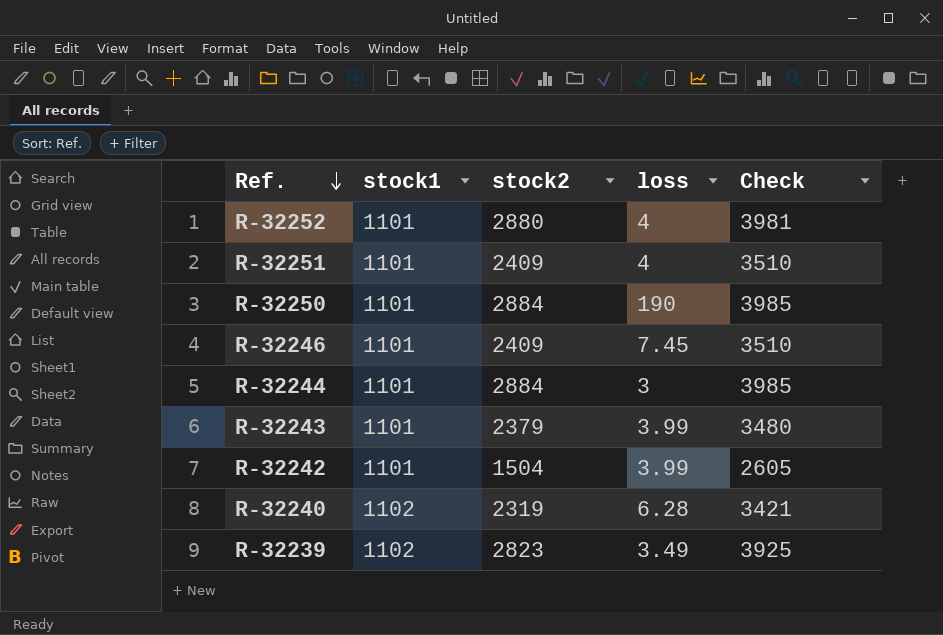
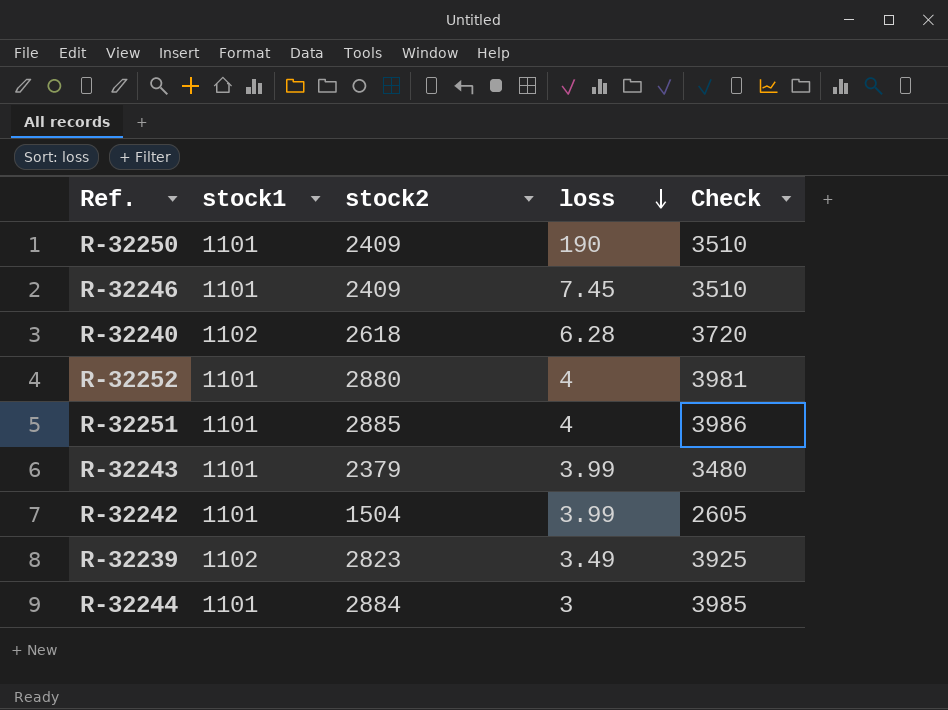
row order: Ref. descending -> loss descending
R-32250 | stock2: 2884 -> 2409
R-32250 | Check: 3985 -> 3510
R-32240 | stock2: 2319 -> 2618
R-32240 | Check: 3421 -> 3720
R-32251 | stock2: 2409 -> 2885
R-32251 | Check: 3510 -> 3986

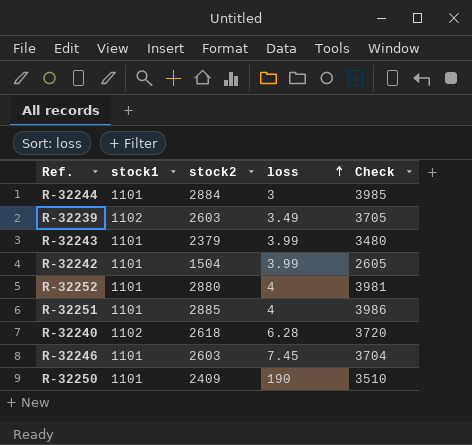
row order: loss descending -> loss ascending
R-32239 | stock2: 2823 -> 2603
R-32239 | Check: 3925 -> 3705
R-32246 | stock2: 2409 -> 2603
R-32246 | Check: 3510 -> 3704

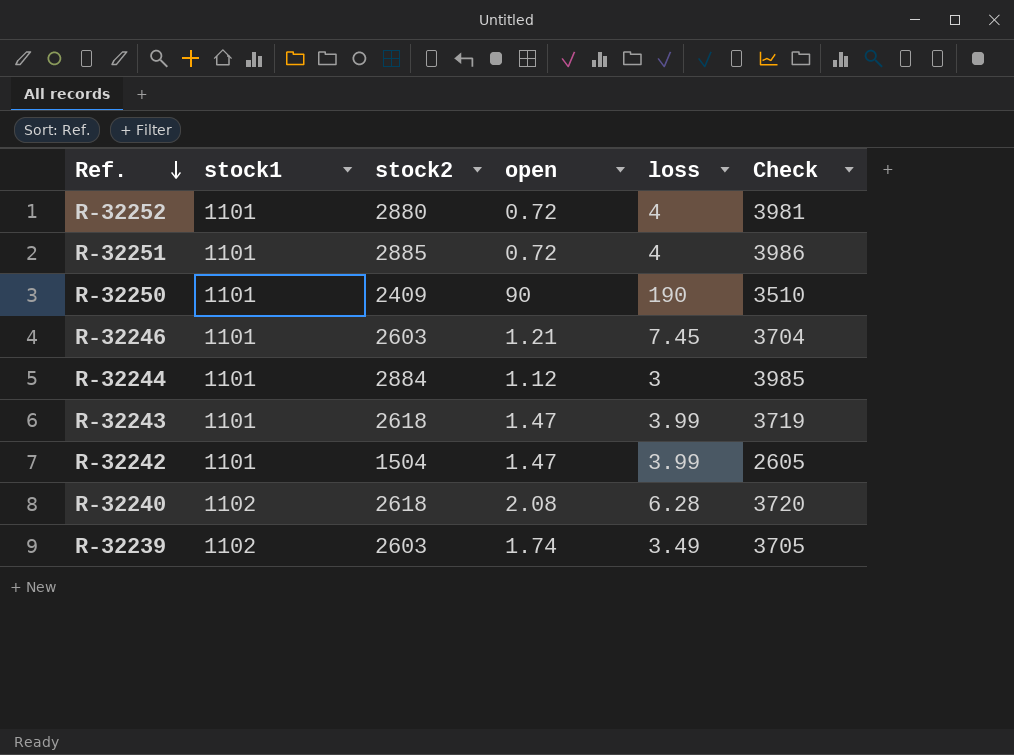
row order: loss ascending -> Ref. descending
column open | position: none -> 4
R-32243 | stock2: 2379 -> 2618
R-32243 | Check: 3480 -> 3719

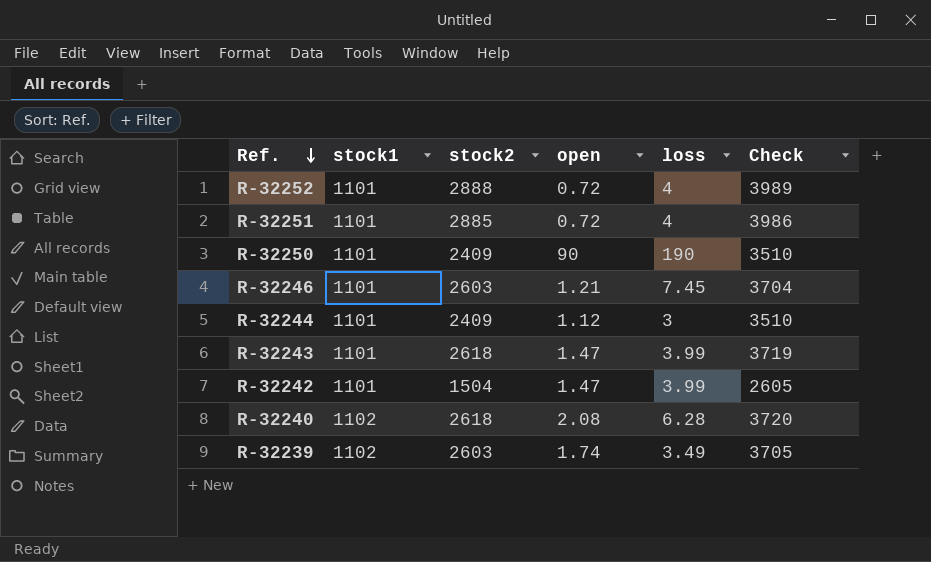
R-32252 | stock2: 2880 -> 2888
R-32252 | Check: 3981 -> 3989
R-32244 | stock2: 2884 -> 2409
R-32244 | Check: 3985 -> 3510

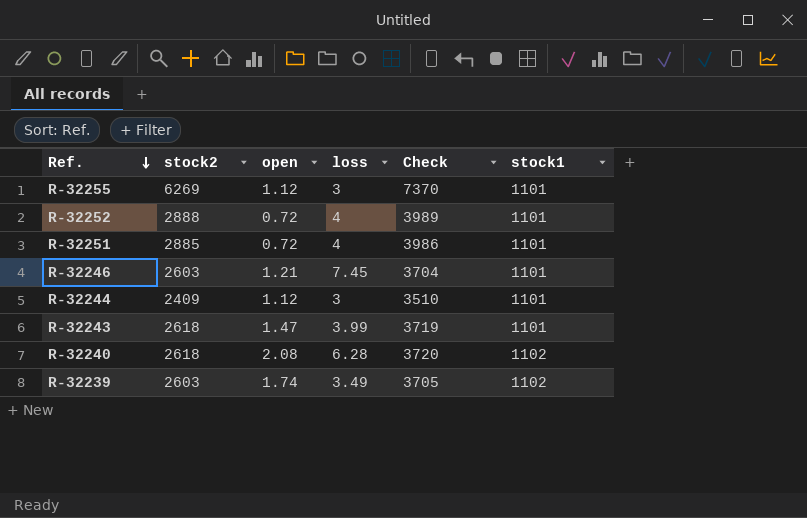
column stock1 | position: 2 -> 6
row R-32250: 1101 | 2409 | 90 | 190 | 3510 -> none
row R-32242: 1101 | 1504 | 1.47 | 3.99 | 2605 -> none
row R-32255: none -> 6269 | 1.12 | 3 | 7370 | 1101

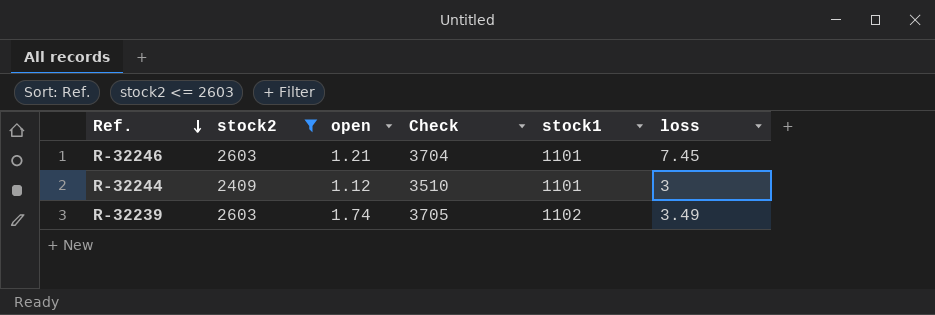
filter: none -> stock2 <= 2603
column loss | position: 4 -> 6

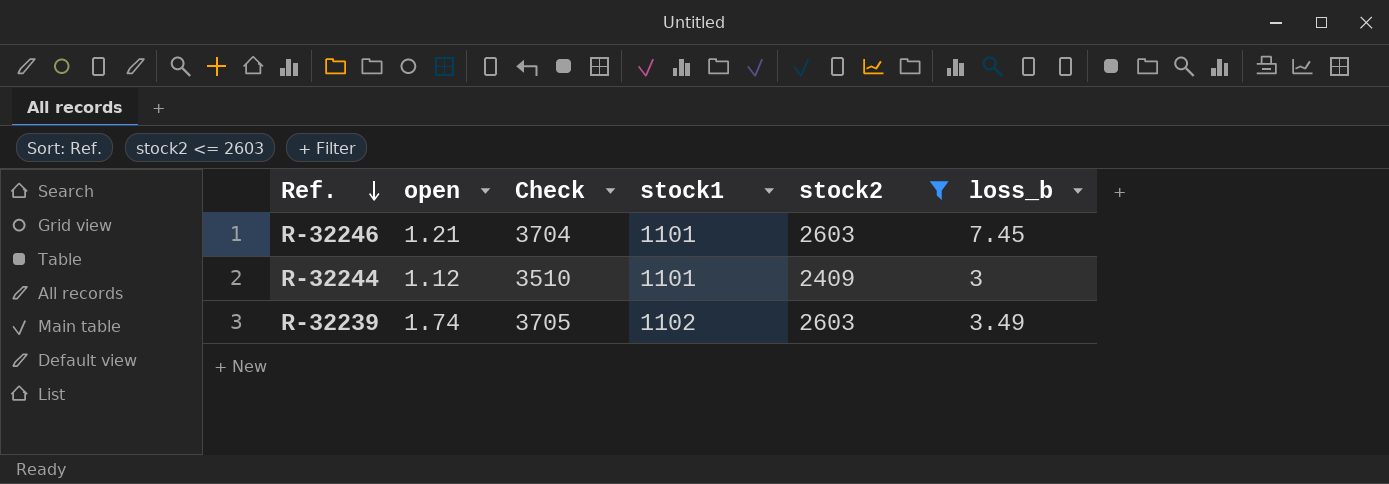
column stock2 | position: 2 -> 5
column name: loss -> loss_b

